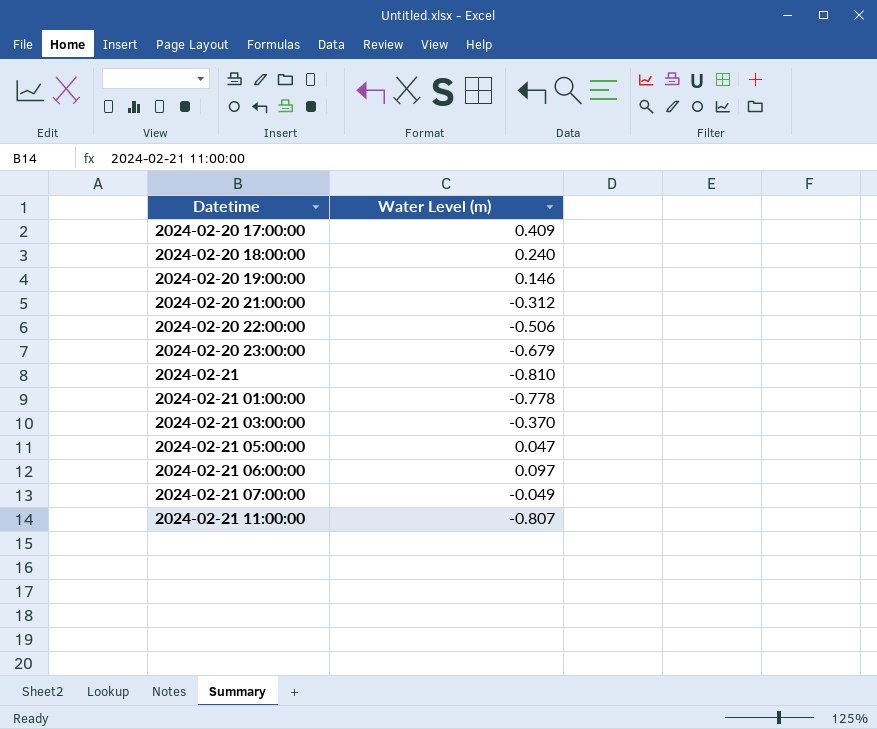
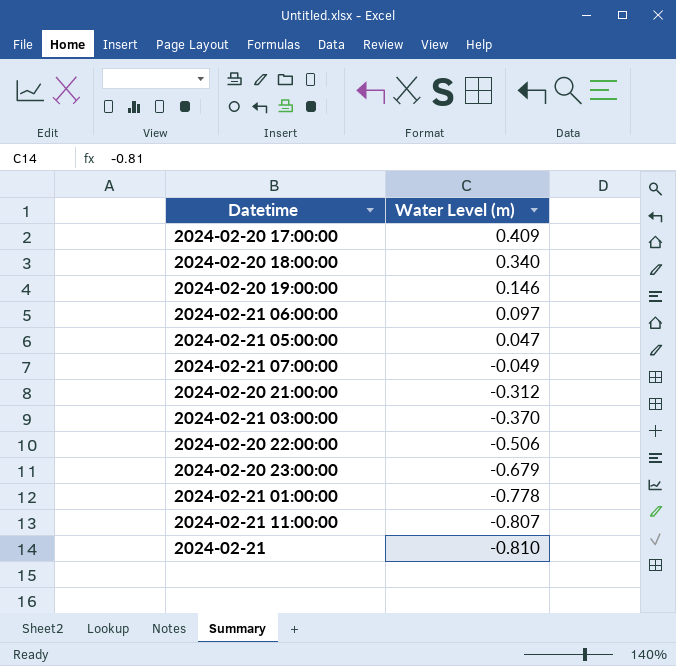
row order: Datetime ascending -> Water Level (m) descending
2024-02-20 18:00:00 | Water Level (m): 0.240 -> 0.340

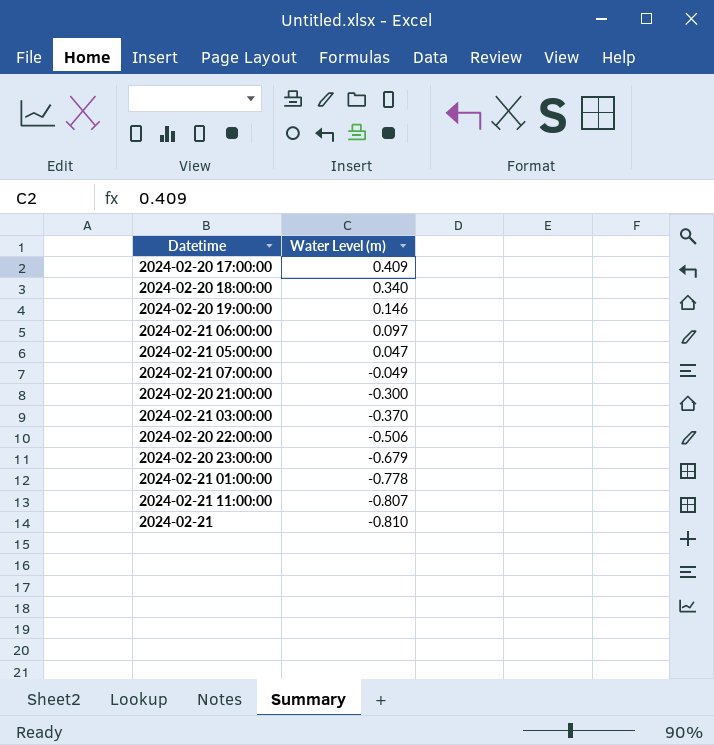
2024-02-20 21:00:00 | Water Level (m): -0.312 -> -0.300

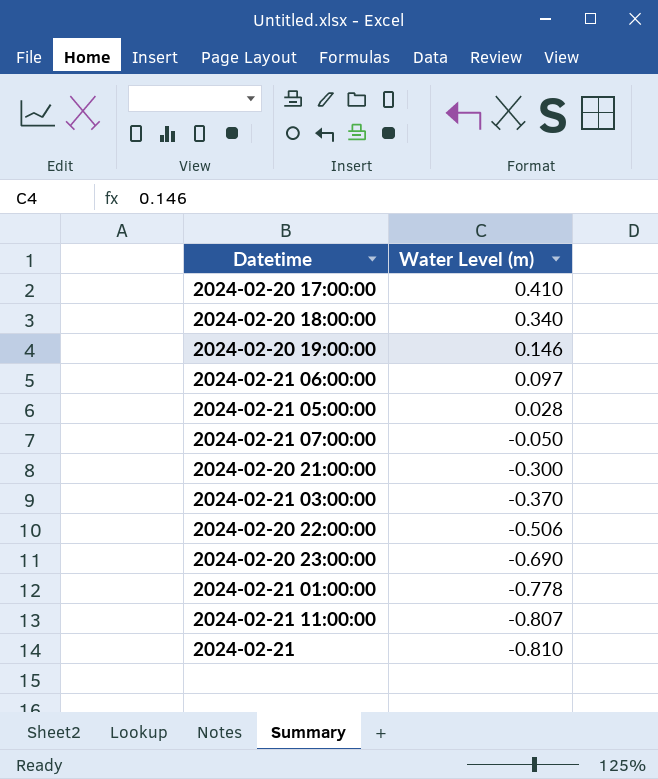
2024-02-20 17:00:00 | Water Level (m): 0.409 -> 0.410
2024-02-21 05:00:00 | Water Level (m): 0.047 -> 0.028
2024-02-21 07:00:00 | Water Level (m): -0.049 -> -0.050
2024-02-20 23:00:00 | Water Level (m): -0.679 -> -0.690

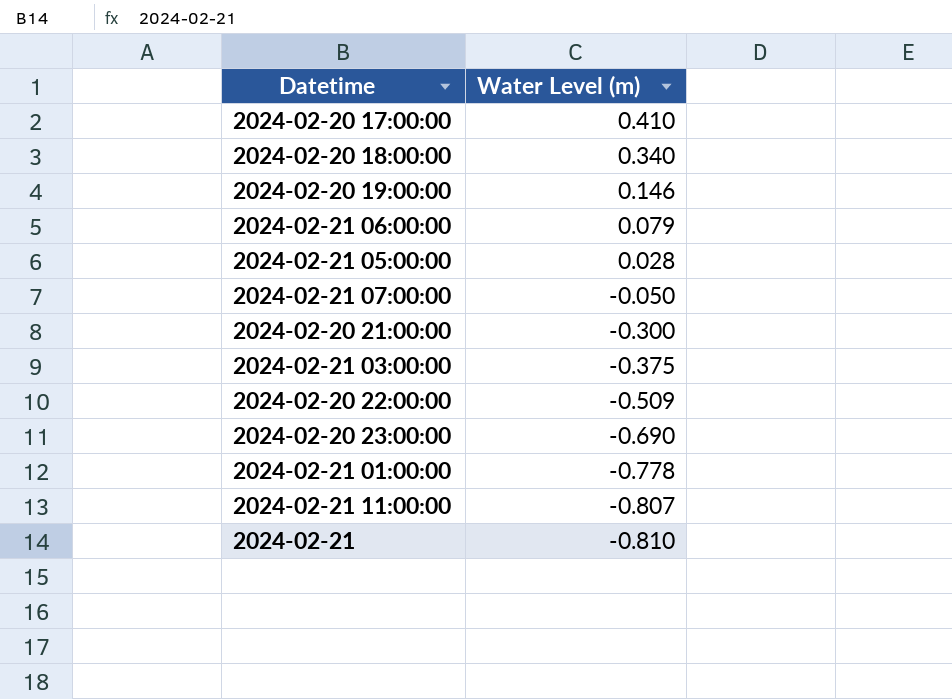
2024-02-21 06:00:00 | Water Level (m): 0.097 -> 0.079
2024-02-21 03:00:00 | Water Level (m): -0.370 -> -0.375
2024-02-20 22:00:00 | Water Level (m): -0.506 -> -0.509

